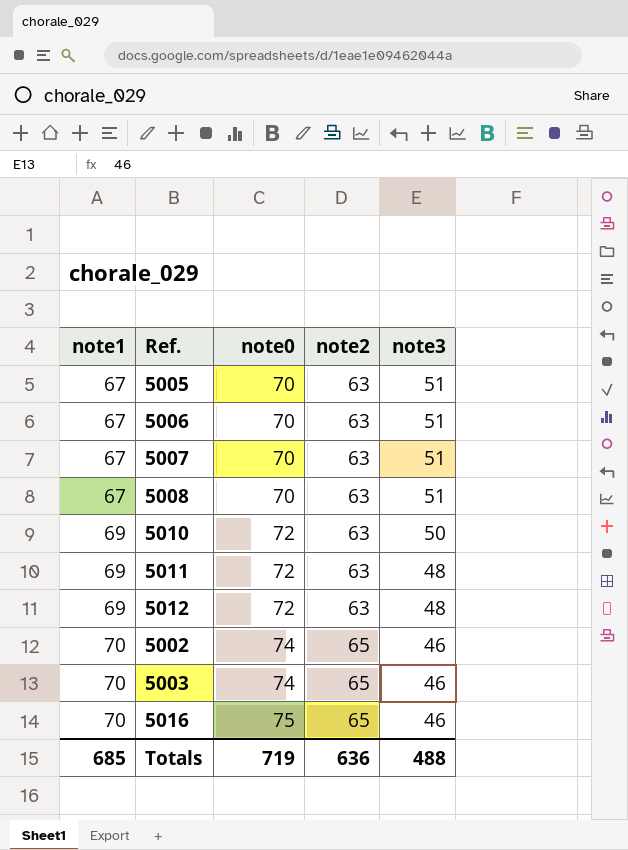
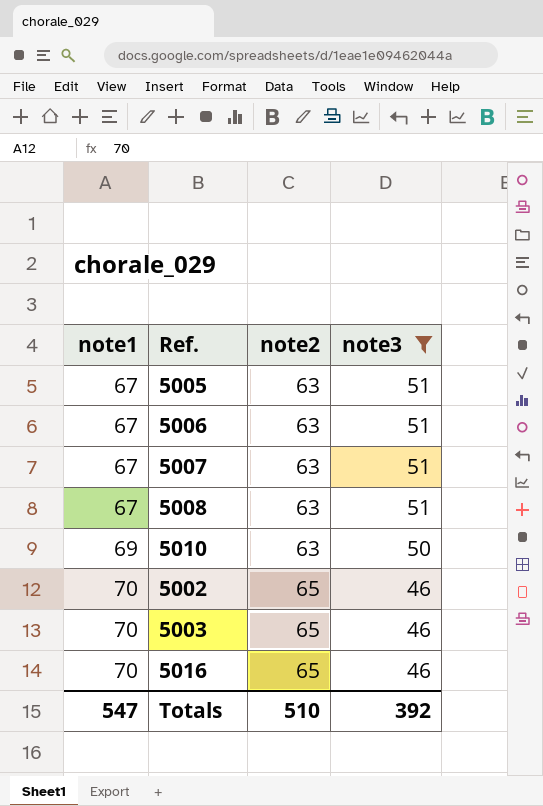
filter: none -> note3 != 48
column note0 | position: 3 -> none
Totals | note1: 685 -> 547
Totals | note2: 636 -> 510
Totals | note3: 488 -> 392

